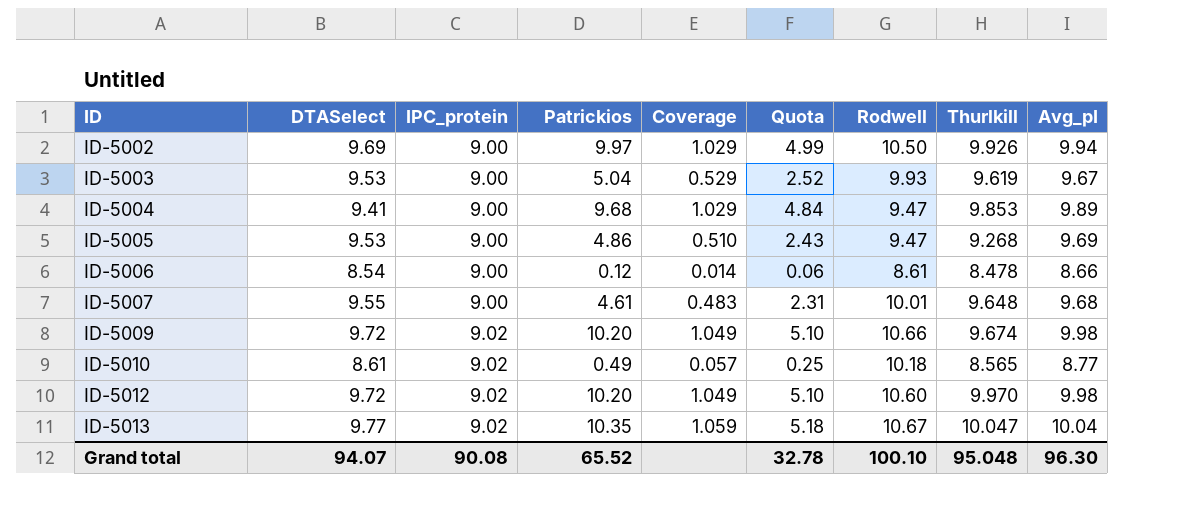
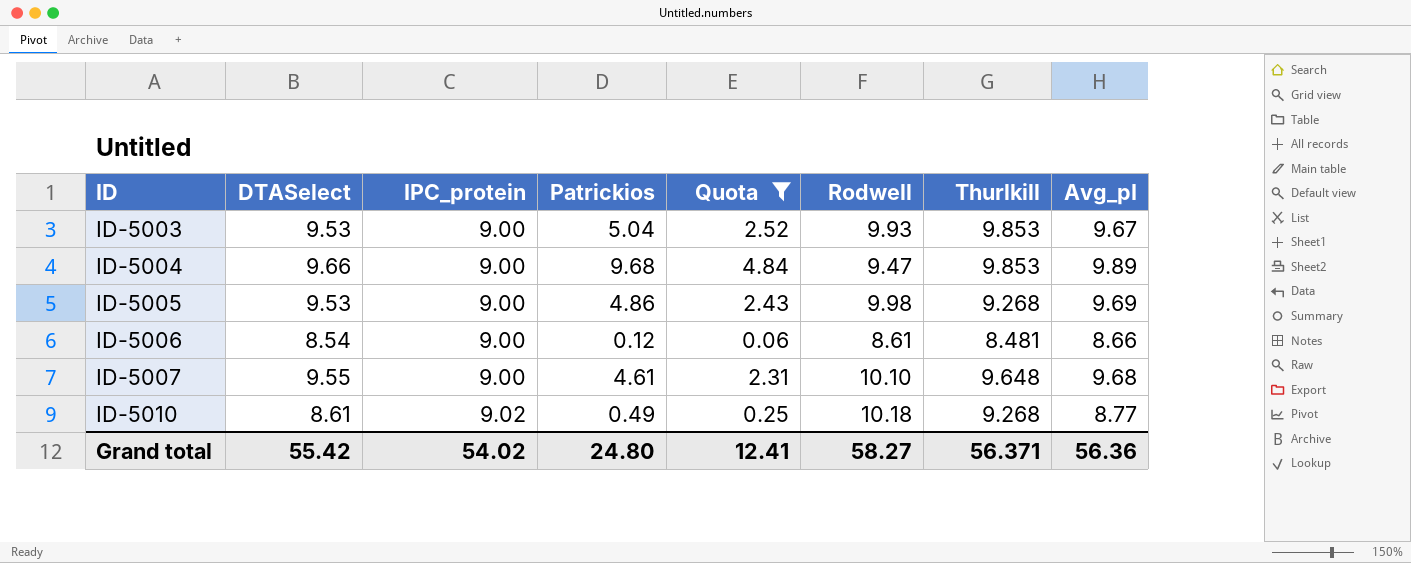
filter: none -> Quota <= 4.84
column Coverage | formula: [Patrickios] / [DTASelect] -> none
ID-5003 | Thurlkill: 9.619 -> 9.853
ID-5004 | DTASelect: 9.41 -> 9.66
ID-5005 | Rodwell: 9.47 -> 9.98
ID-5006 | Thurlkill: 8.478 -> 8.481
ID-5007 | Rodwell: 10.01 -> 10.10
ID-5010 | Thurlkill: 8.565 -> 9.268
Grand total | DTASelect: 94.07 -> 55.42
Grand total | IPC_protein: 90.08 -> 54.02
Grand total | Patrickios: 65.52 -> 24.80
Grand total | Quota: 32.78 -> 12.41
Grand total | Rodwell: 100.10 -> 58.27
Grand total | Thurlkill: 95.048 -> 56.371
Grand total | Avg_pI: 96.30 -> 56.36

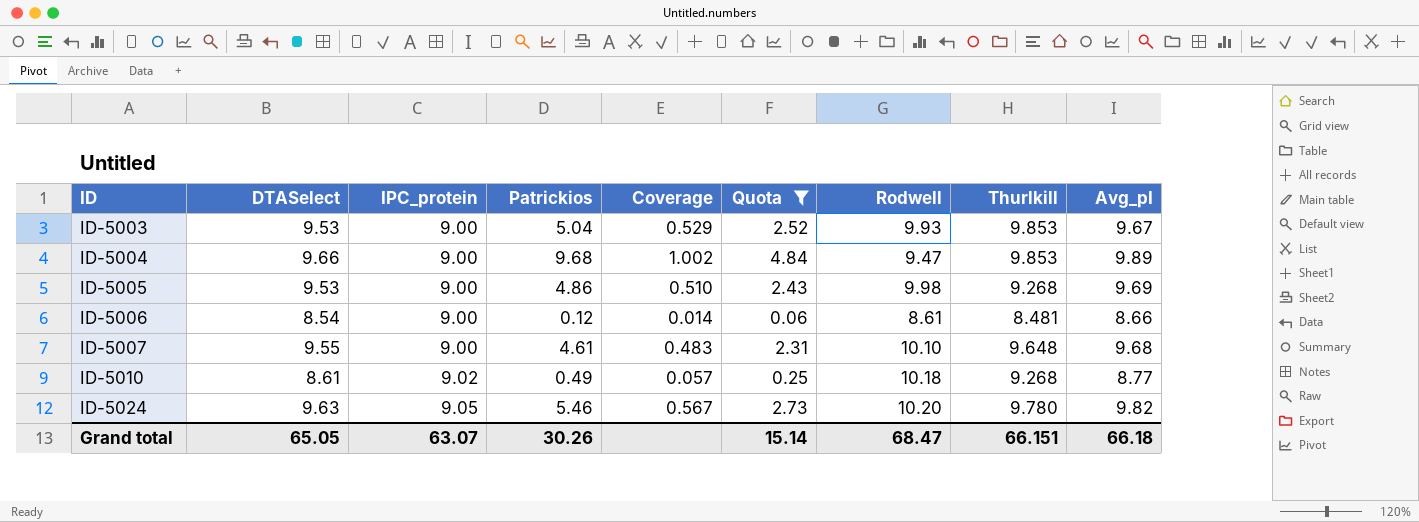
column Coverage | formula: none -> [Patrickios] / [DTASelect]
row ID-5024: none -> 9.63 | 9.05 | 5.46 | 0.567 | 2.73 | 10.20 | 9.780 | 9.82
Grand total | DTASelect: 55.42 -> 65.05
Grand total | IPC_protein: 54.02 -> 63.07
Grand total | Patrickios: 24.80 -> 30.26
Grand total | Quota: 12.41 -> 15.14
Grand total | Rodwell: 58.27 -> 68.47
Grand total | Thurlkill: 56.371 -> 66.151
Grand total | Avg_pI: 56.36 -> 66.18

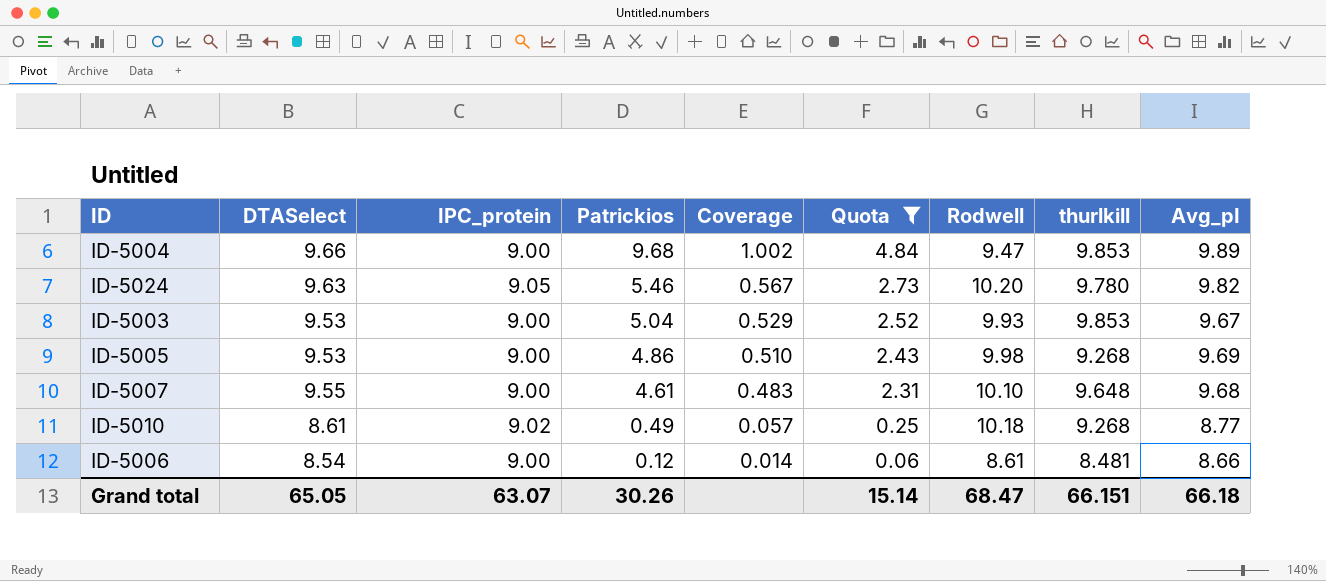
row order: ID ascending -> Patrickios descending
column name: Thurlkill -> thurlkill

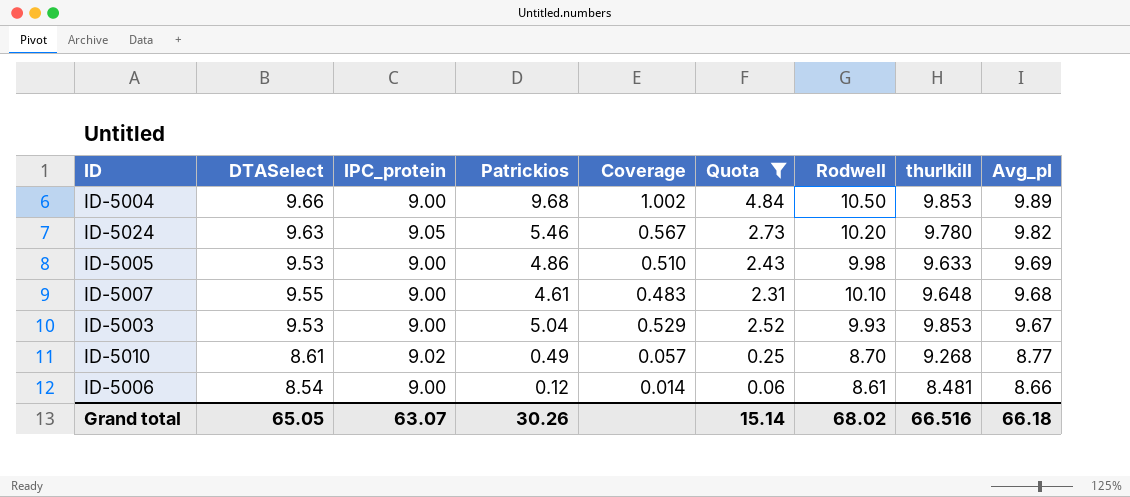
row order: Patrickios descending -> Avg_pI descending
ID-5004 | Rodwell: 9.47 -> 10.50
ID-5005 | thurlkill: 9.268 -> 9.633
ID-5010 | Rodwell: 10.18 -> 8.70
Grand total | Rodwell: 68.47 -> 68.02
Grand total | thurlkill: 66.151 -> 66.516

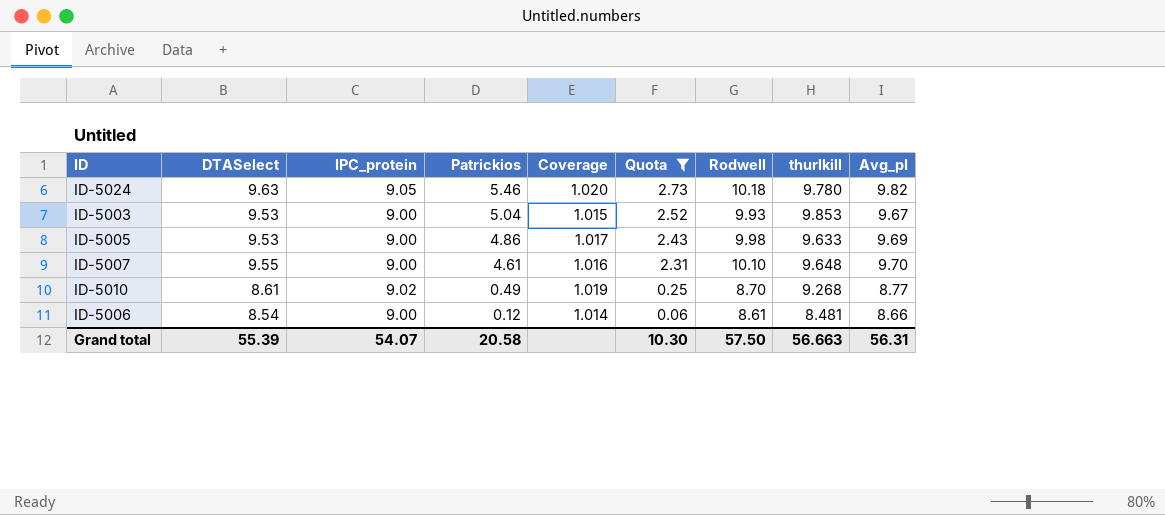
row order: Avg_pI descending -> Patrickios descending
column Coverage | formula: [Patrickios] / [DTASelect] -> [Avg_pI] / [DTASelect]
row ID-5004: 9.66 | 9.00 | 9.68 | 1.002 | 4.84 | 10.50 | 9.853 | 9.89 -> none
ID-5024 | Rodwell: 10.20 -> 10.18
ID-5007 | Avg_pI: 9.68 -> 9.70
Grand total | DTASelect: 65.05 -> 55.39
Grand total | IPC_protein: 63.07 -> 54.07
Grand total | Patrickios: 30.26 -> 20.58
Grand total | Quota: 15.14 -> 10.30
Grand total | Rodwell: 68.02 -> 57.50
Grand total | thurlkill: 66.516 -> 56.663
Grand total | Avg_pI: 66.18 -> 56.31

